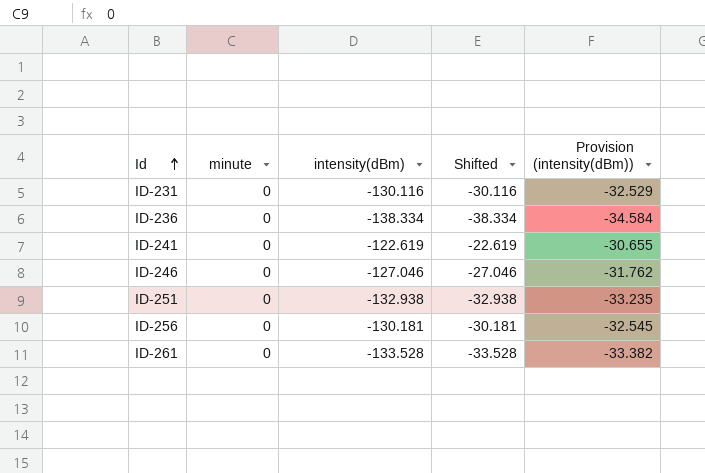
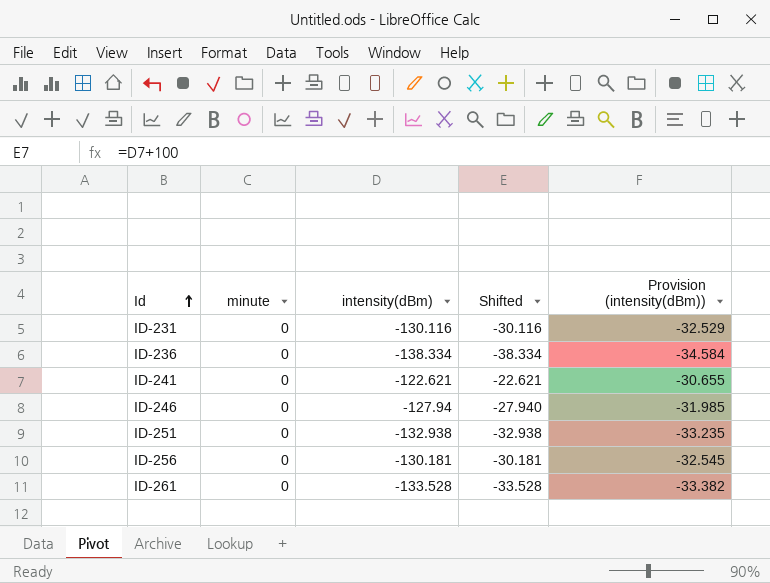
ID-241 | intensity(dBm): -122.619 -> -122.621
ID-241 | Shifted: -22.619 -> -22.621
ID-246 | intensity(dBm): -127.046 -> -127.94
ID-246 | Shifted: -27.046 -> -27.940
ID-246 | Provision (intensity(dBm)): -31.762 -> -31.985

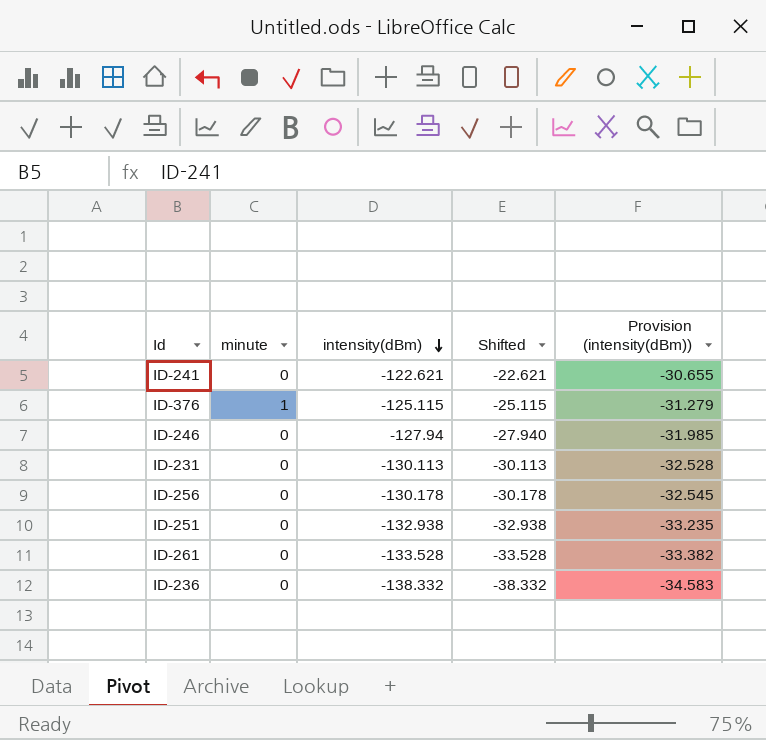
row order: Id ascending -> intensity(dBm) descending
row ID-376: none -> 1 | -125.115 | -25.115 | -31.279
ID-231 | intensity(dBm): -130.116 -> -130.113
ID-231 | Shifted: -30.116 -> -30.113
ID-231 | Provision (intensity(dBm)): -32.529 -> -32.528
ID-256 | intensity(dBm): -130.181 -> -130.178
ID-256 | Shifted: -30.181 -> -30.178
ID-236 | intensity(dBm): -138.334 -> -138.332
ID-236 | Shifted: -38.334 -> -38.332
ID-236 | Provision (intensity(dBm)): -34.584 -> -34.583

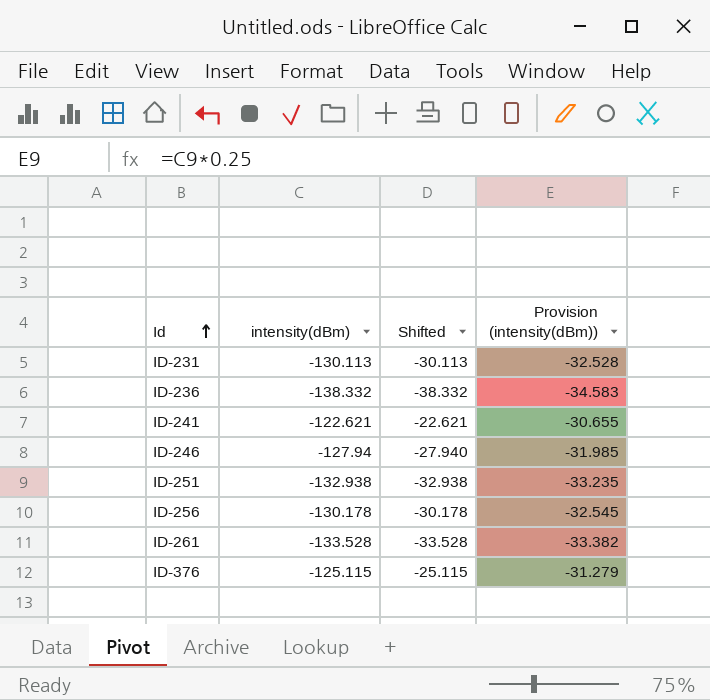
row order: intensity(dBm) descending -> Id ascending
column minute | position: 2 -> none

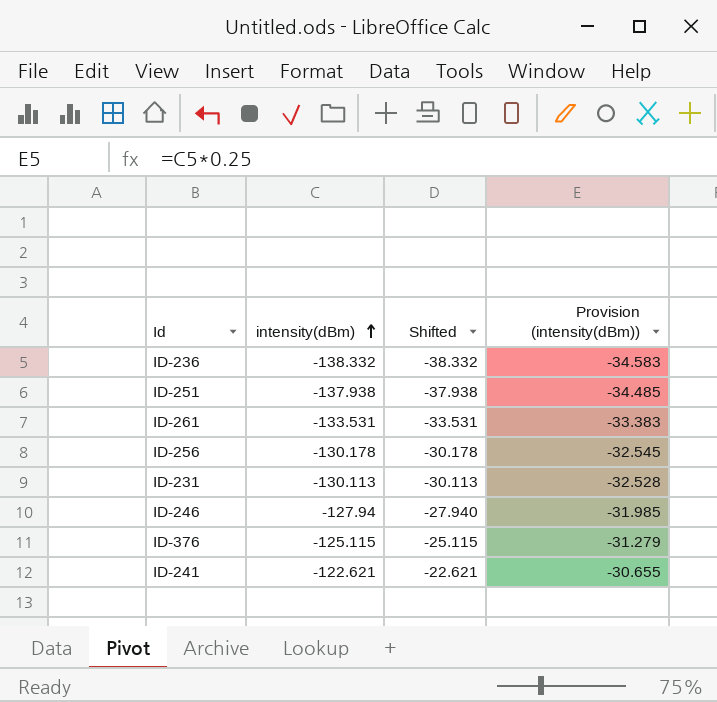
row order: Id ascending -> intensity(dBm) ascending
ID-251 | intensity(dBm): -132.938 -> -137.938
ID-251 | Shifted: -32.938 -> -37.938
ID-251 | Provision (intensity(dBm)): -33.235 -> -34.485
ID-261 | intensity(dBm): -133.528 -> -133.531
ID-261 | Shifted: -33.528 -> -33.531
ID-261 | Provision (intensity(dBm)): -33.382 -> -33.383

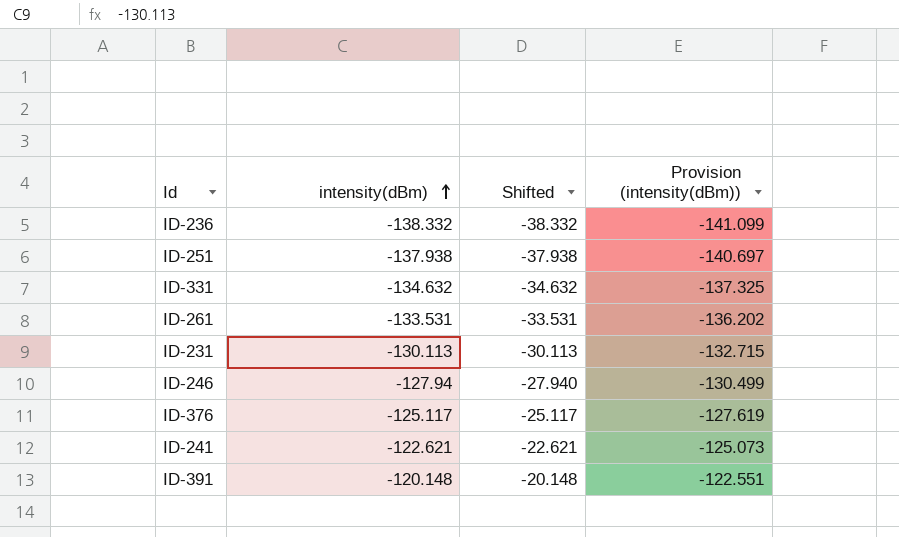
column Provision (intensity(dBm)) | formula: [intensity(dBm)] * 0.25 -> [intensity(dBm)] * 1.02
row ID-256: -130.178 | -30.178 | -32.545 -> none
row ID-331: none -> -134.632 | -34.632 | -137.325
ID-376 | intensity(dBm): -125.115 -> -125.117
ID-376 | Shifted: -25.115 -> -25.117
row ID-391: none -> -120.148 | -20.148 | -122.551

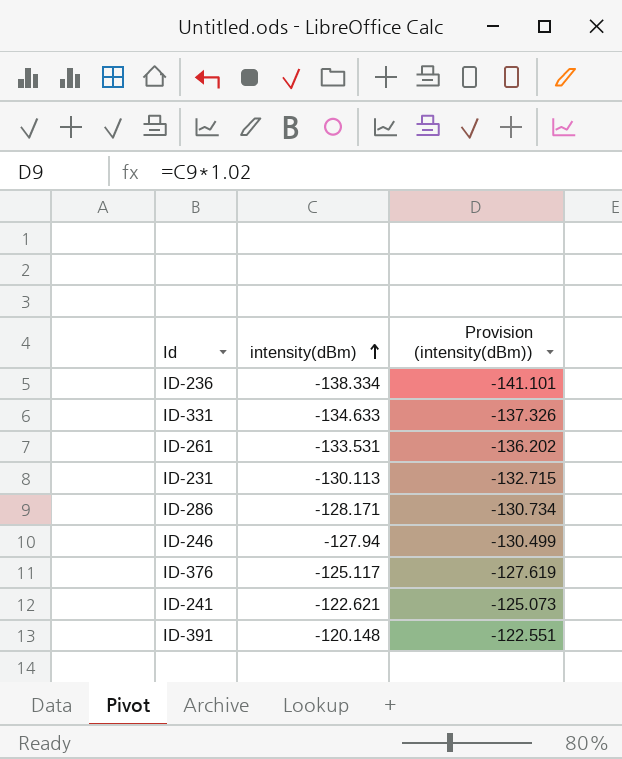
column Shifted | formula: [intensity(dBm)] + 100 -> none
row ID-251: -137.938 | -37.938 | -140.697 -> none
ID-236 | intensity(dBm): -138.332 -> -138.334
ID-236 | Provision (intensity(dBm)): -141.099 -> -141.101
ID-331 | intensity(dBm): -134.632 -> -134.633
ID-331 | Provision (intensity(dBm)): -137.325 -> -137.326
row ID-286: none -> -128.171 | -130.734

